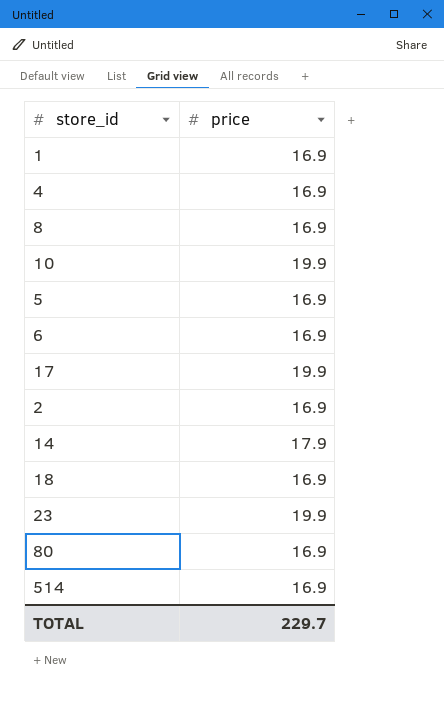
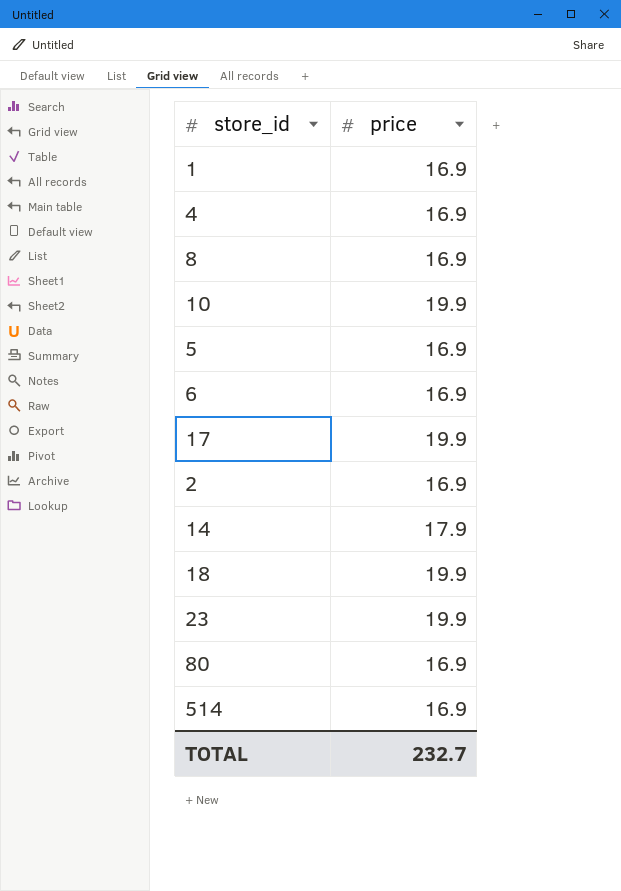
18 | price: 16.9 -> 19.9
TOTAL | price: 229.7 -> 232.7

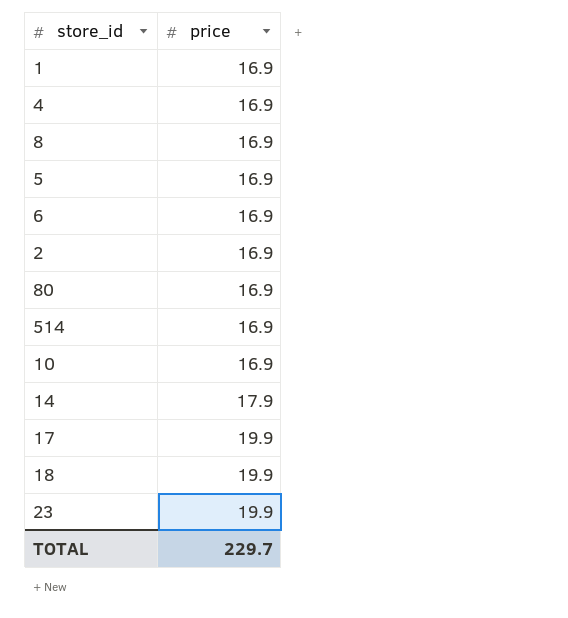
row order: none -> price ascending
10 | price: 19.9 -> 16.9
TOTAL | price: 232.7 -> 229.7

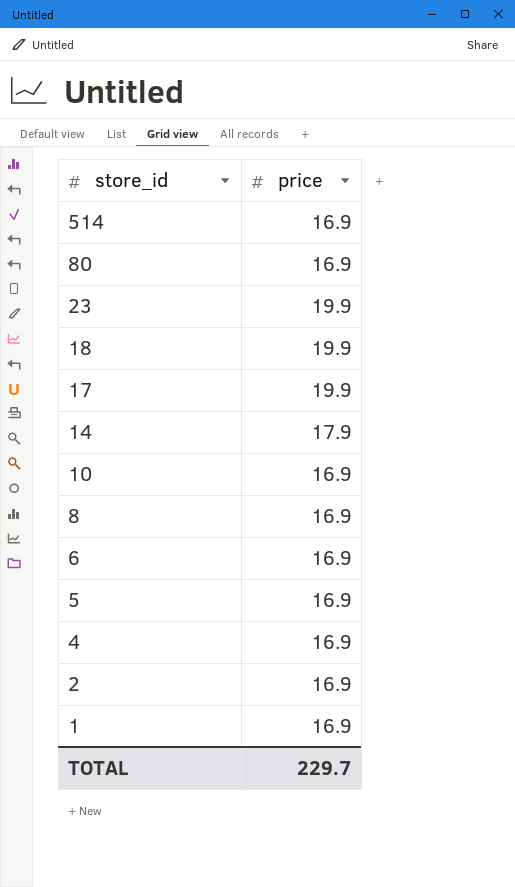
row order: price ascending -> store_id descending

